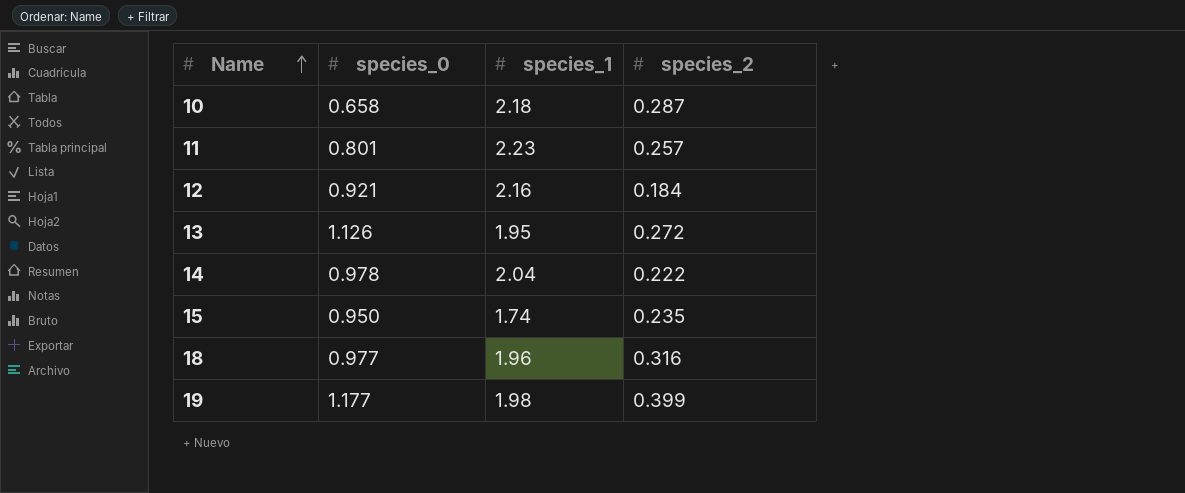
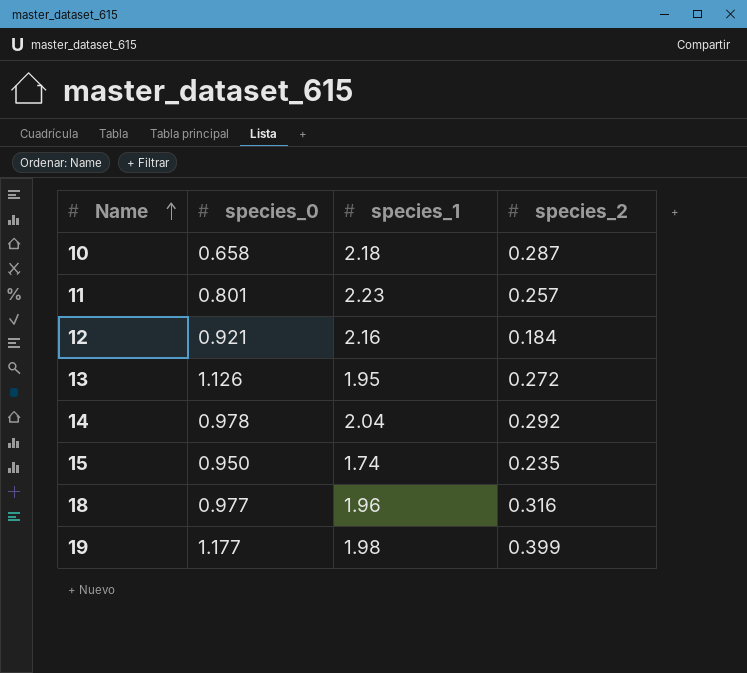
14 | species_2: 0.222 -> 0.292

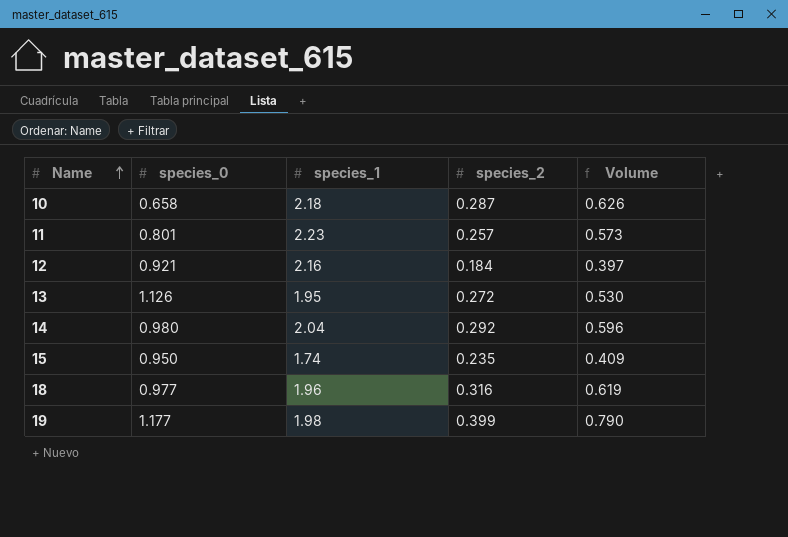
column Volume | formula: none -> [species_1] * [species_2]
14 | species_0: 0.978 -> 0.980

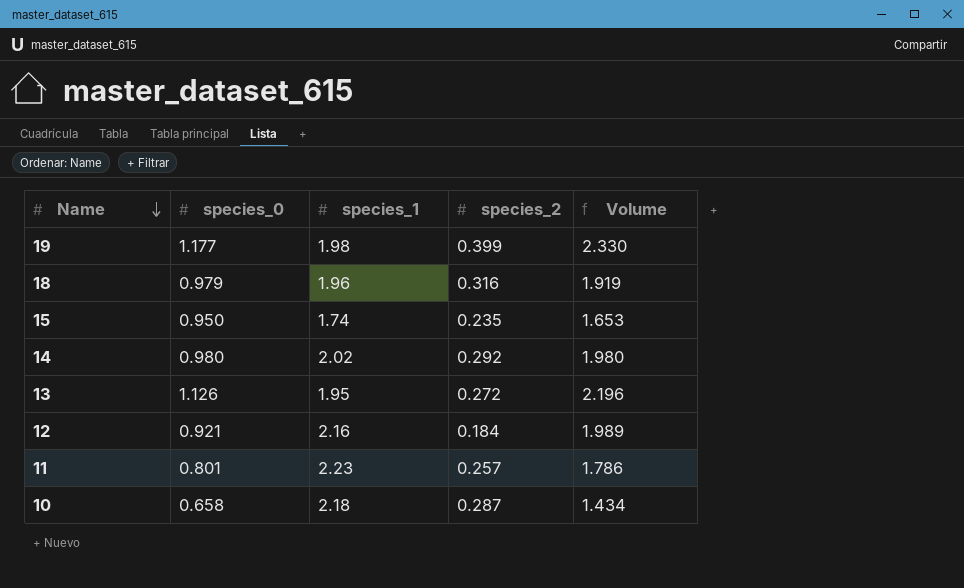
row order: Name ascending -> Name descending
column Volume | formula: [species_1] * [species_2] -> [species_0] * [species_1]
18 | species_0: 0.977 -> 0.979
14 | species_1: 2.04 -> 2.02

